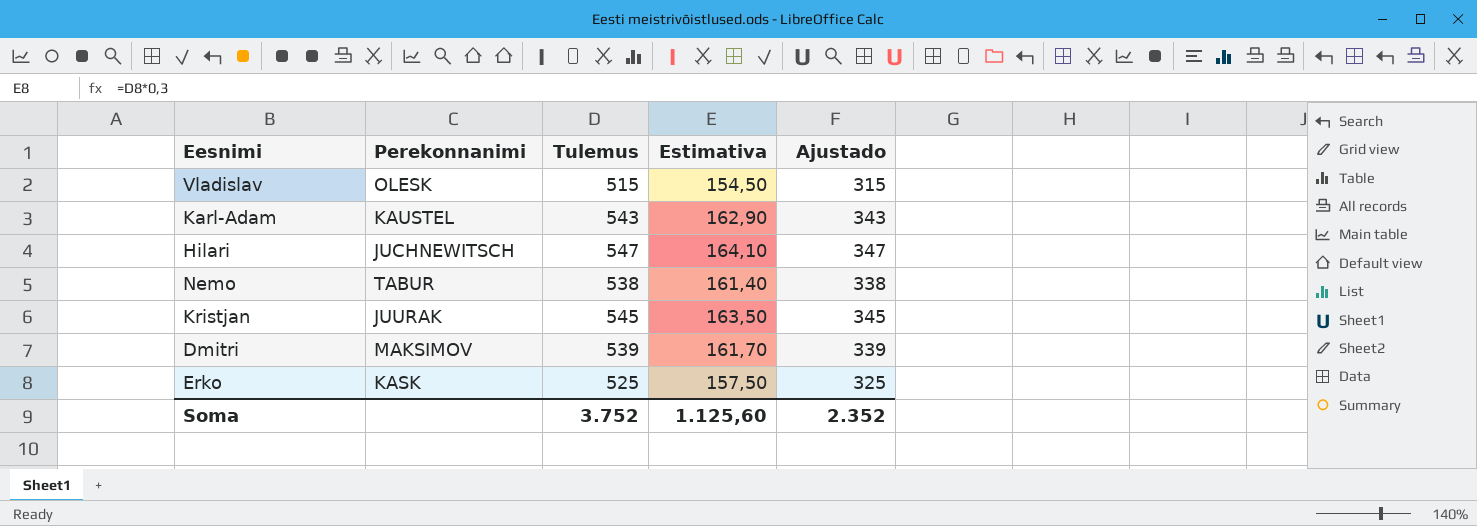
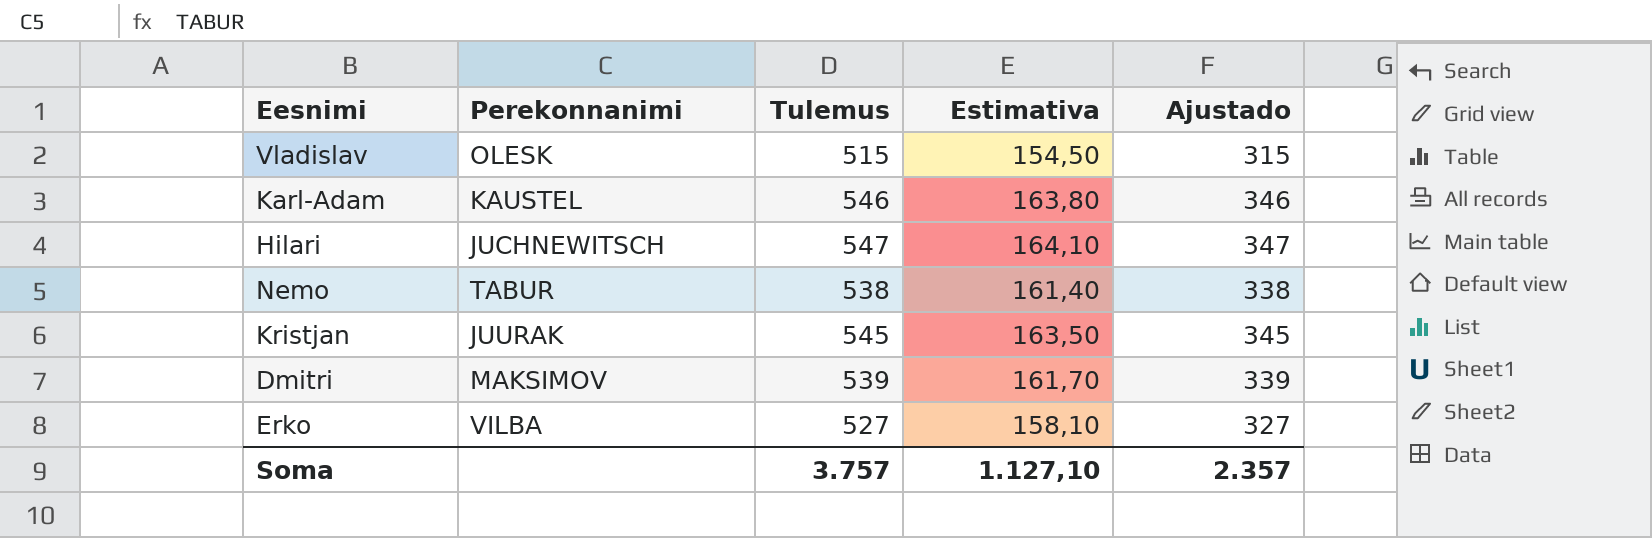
Karl-Adam | Tulemus: 543 -> 546
Karl-Adam | Estimativa: 162,90 -> 163,80
Karl-Adam | Ajustado: 343 -> 346
Erko | Perekonnanimi: KASK -> VILBA
Erko | Tulemus: 525 -> 527
Erko | Estimativa: 157,50 -> 158,10
Erko | Ajustado: 325 -> 327
Soma | Tulemus: 3.752 -> 3.757
Soma | Estimativa: 1.125,60 -> 1.127,10
Soma | Ajustado: 2.352 -> 2.357

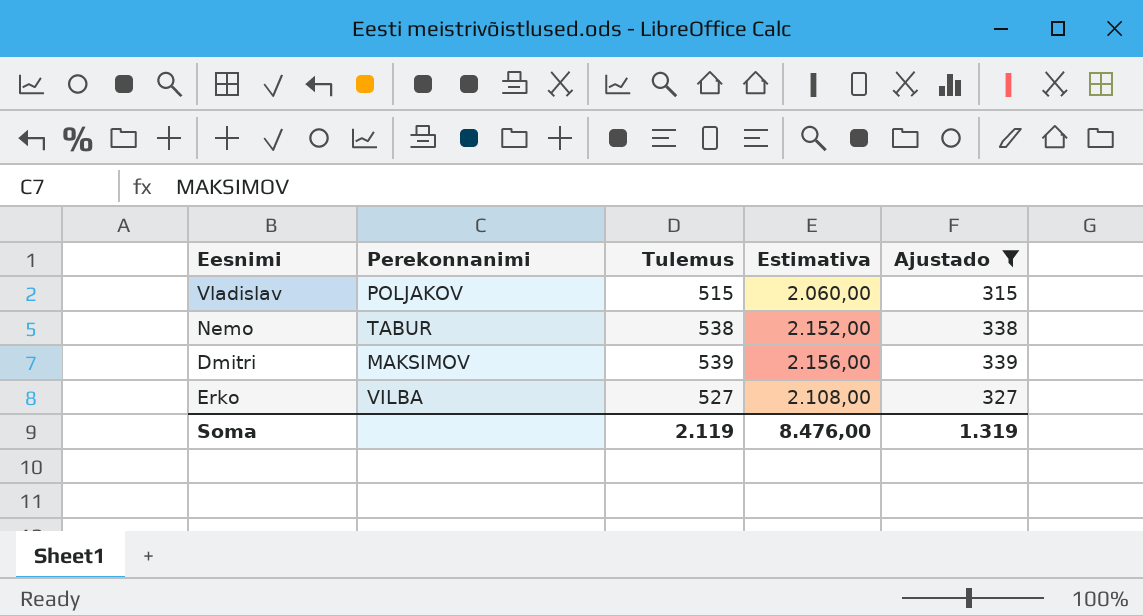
filter: none -> Ajustado <= 339
column Estimativa | formula: [Tulemus] * 0,3 -> [Tulemus] * 4
Vladislav | Perekonnanimi: OLESK -> POLJAKOV
Soma | Tulemus: 3.757 -> 2.119
Soma | Estimativa: 1.127,10 -> 8.476,00
Soma | Ajustado: 2.357 -> 1.319

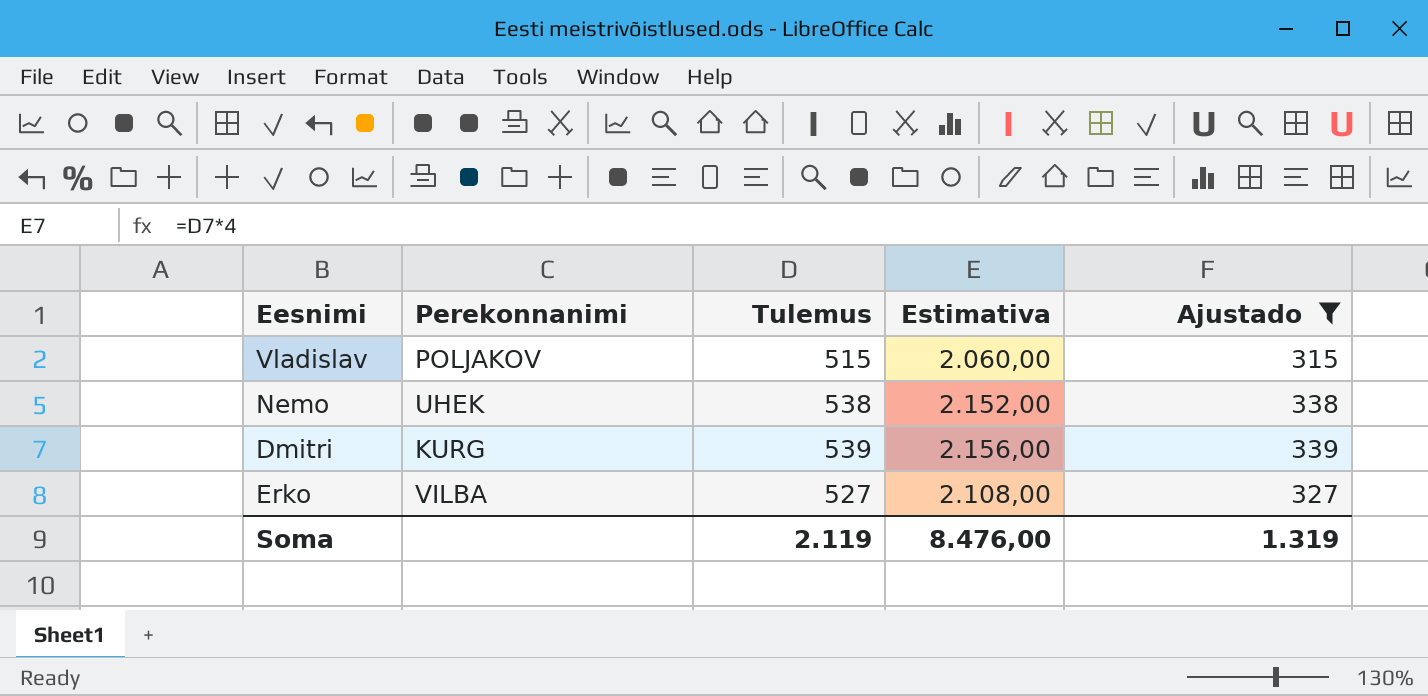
Nemo | Perekonnanimi: TABUR -> UHEK
Dmitri | Perekonnanimi: MAKSIMOV -> KURG

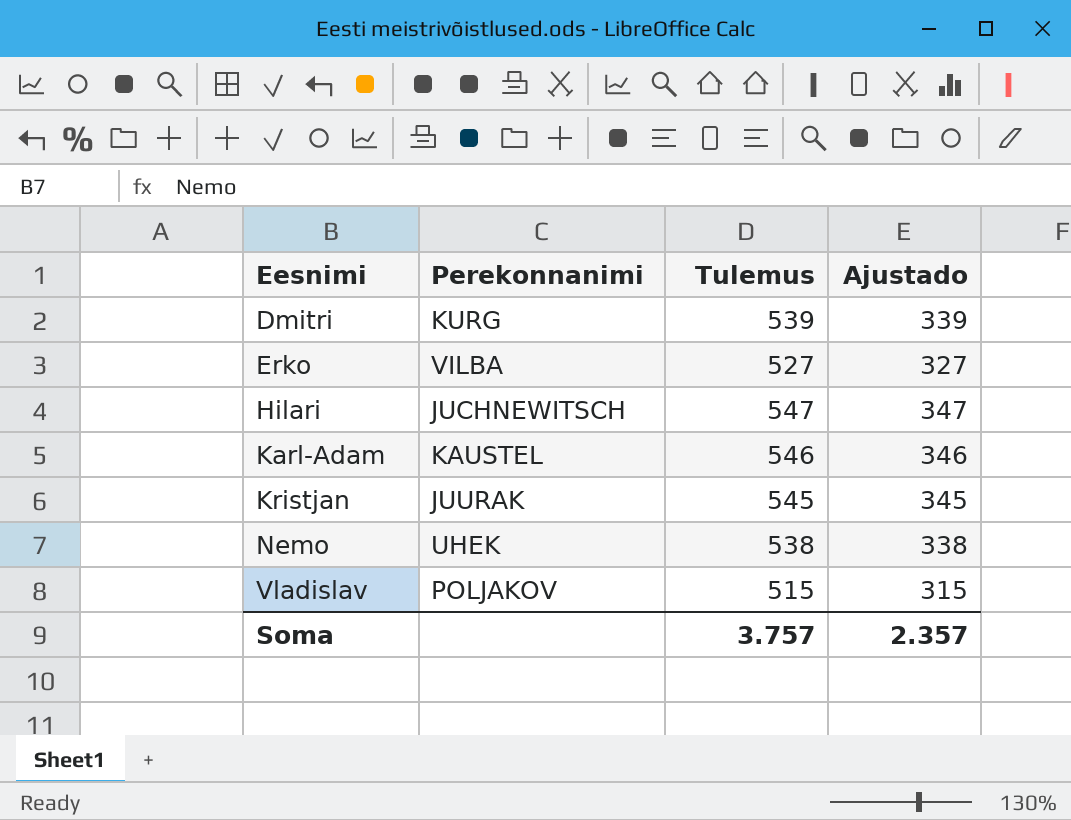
filter: Ajustado <= 339 -> none
row order: none -> Eesnimi ascending
column Estimativa | formula: [Tulemus] * 4 -> none
Soma | Tulemus: 2.119 -> 3.757
Soma | Ajustado: 1.319 -> 2.357

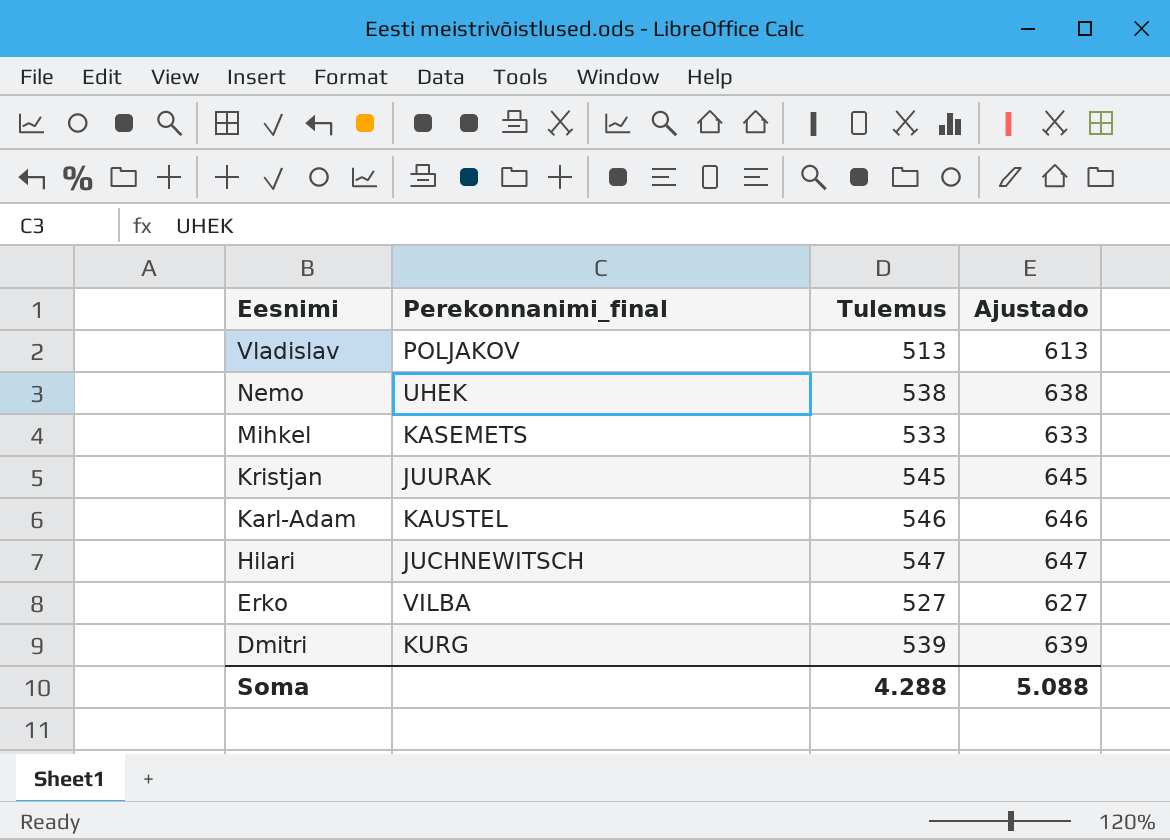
row order: Eesnimi ascending -> Eesnimi descending
column name: Perekonnanimi -> Perekonnanimi_final
column Ajustado | formula: [Tulemus] - 200 -> [Tulemus] + 100
Vladislav | Tulemus: 515 -> 513
row Mihkel: none -> KASEMETS | 533 | 633
Soma | Tulemus: 3.757 -> 4.288
Soma | Ajustado: 2.357 -> 5.088

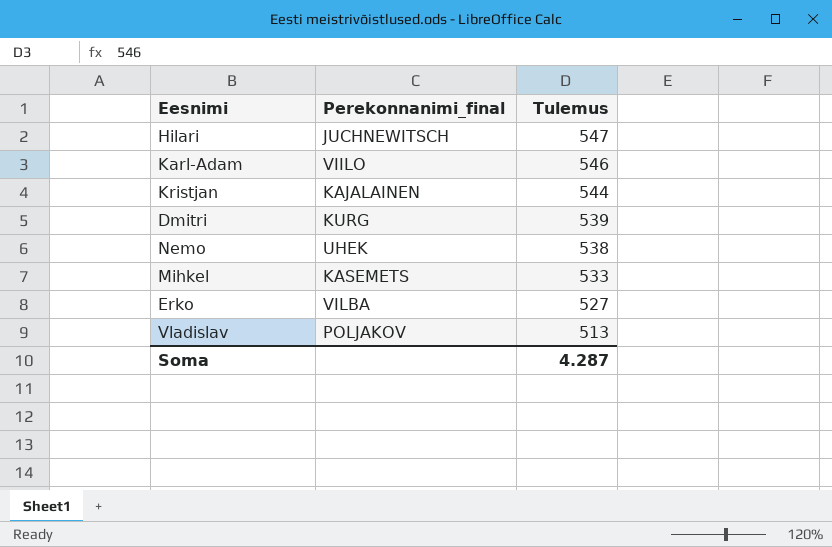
row order: Eesnimi descending -> Tulemus descending
column Ajustado | formula: [Tulemus] + 100 -> none
Karl-Adam | Perekonnanimi_final: KAUSTEL -> VIILO
Kristjan | Perekonnanimi_final: JUURAK -> KAJALAINEN
Kristjan | Tulemus: 545 -> 544
Soma | Tulemus: 4.288 -> 4.287

